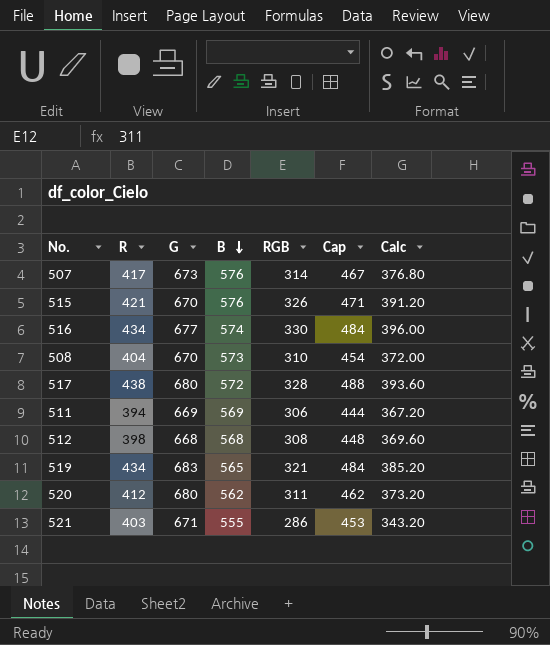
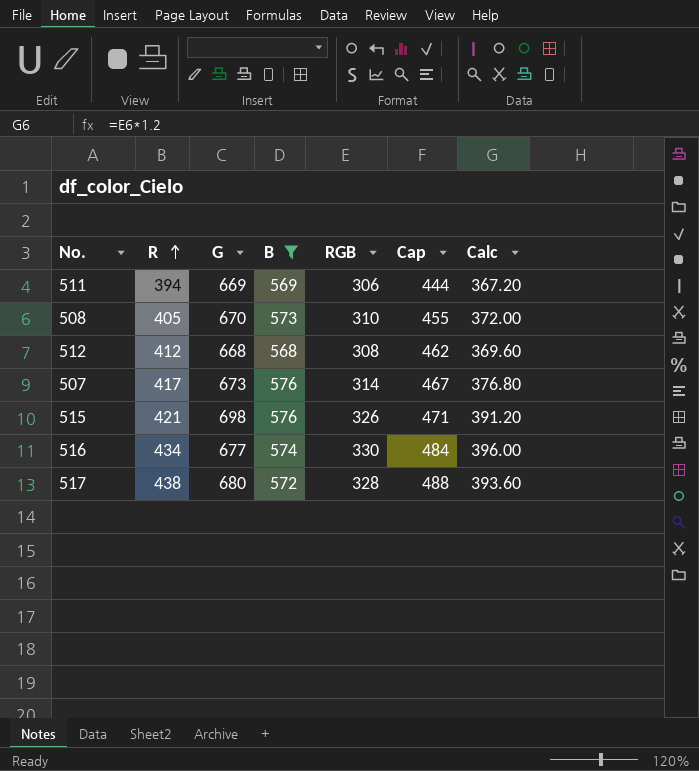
filter: none -> B >= 568
row order: B descending -> R ascending
508 | R: 404 -> 405
508 | Cap: 454 -> 455
512 | R: 398 -> 412
512 | Cap: 448 -> 462
515 | G: 670 -> 698

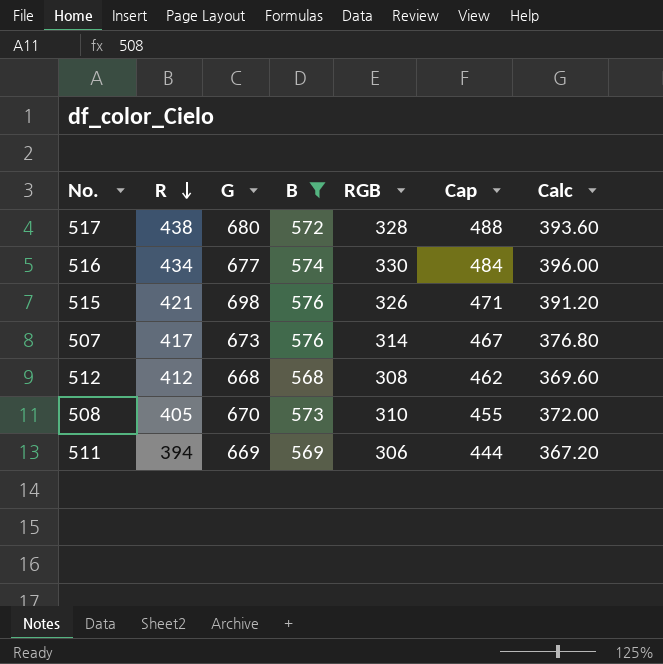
row order: R ascending -> R descending

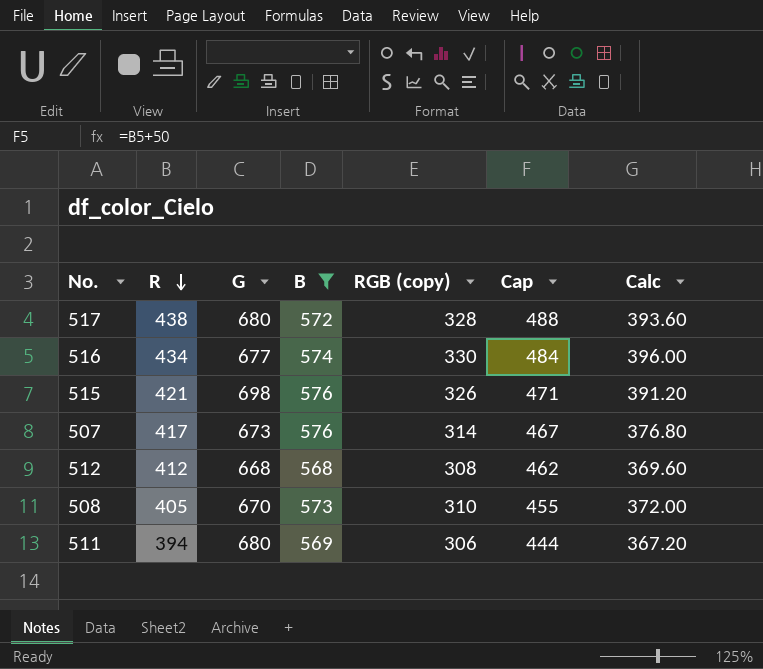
column name: RGB -> RGB (copy)
511 | G: 669 -> 680

